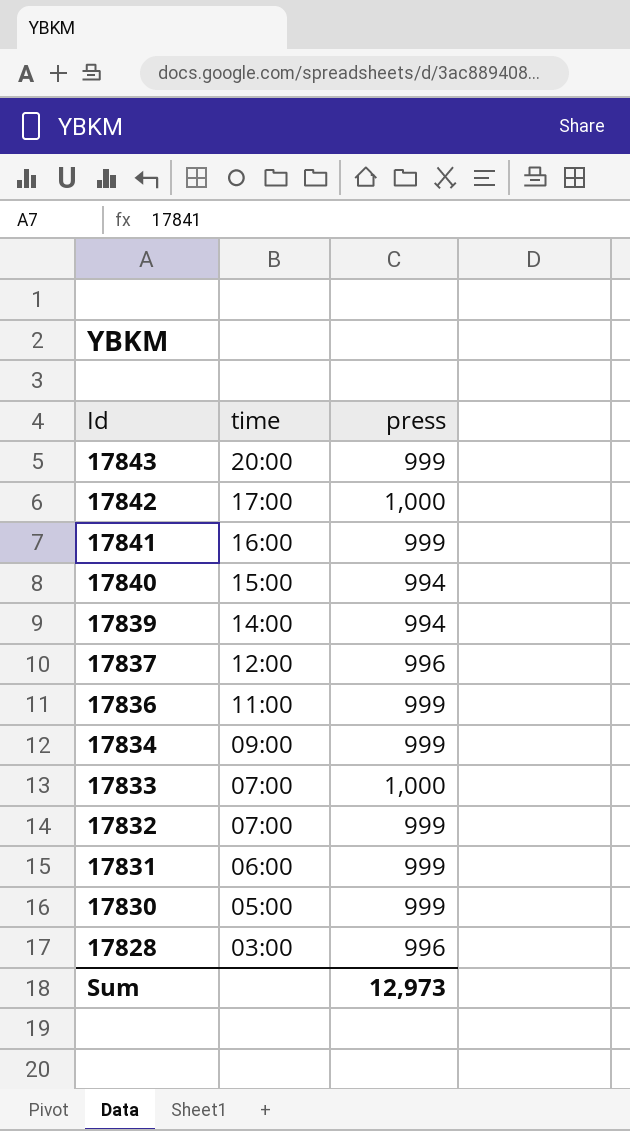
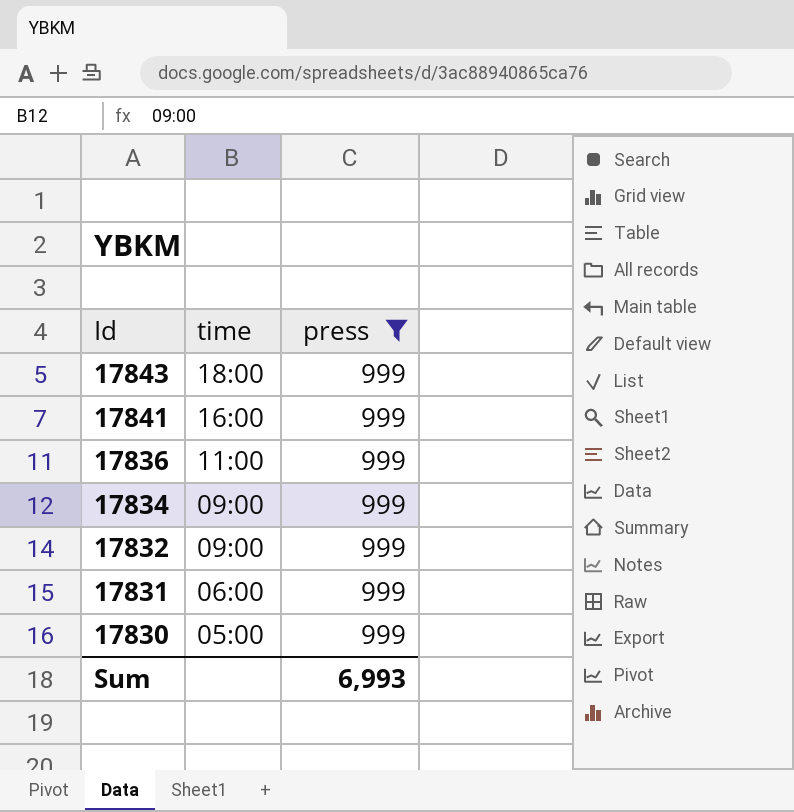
filter: none -> press = 999
17843 | time: 20:00 -> 18:00
17832 | time: 07:00 -> 09:00
Sum | press: 12,973 -> 6,993

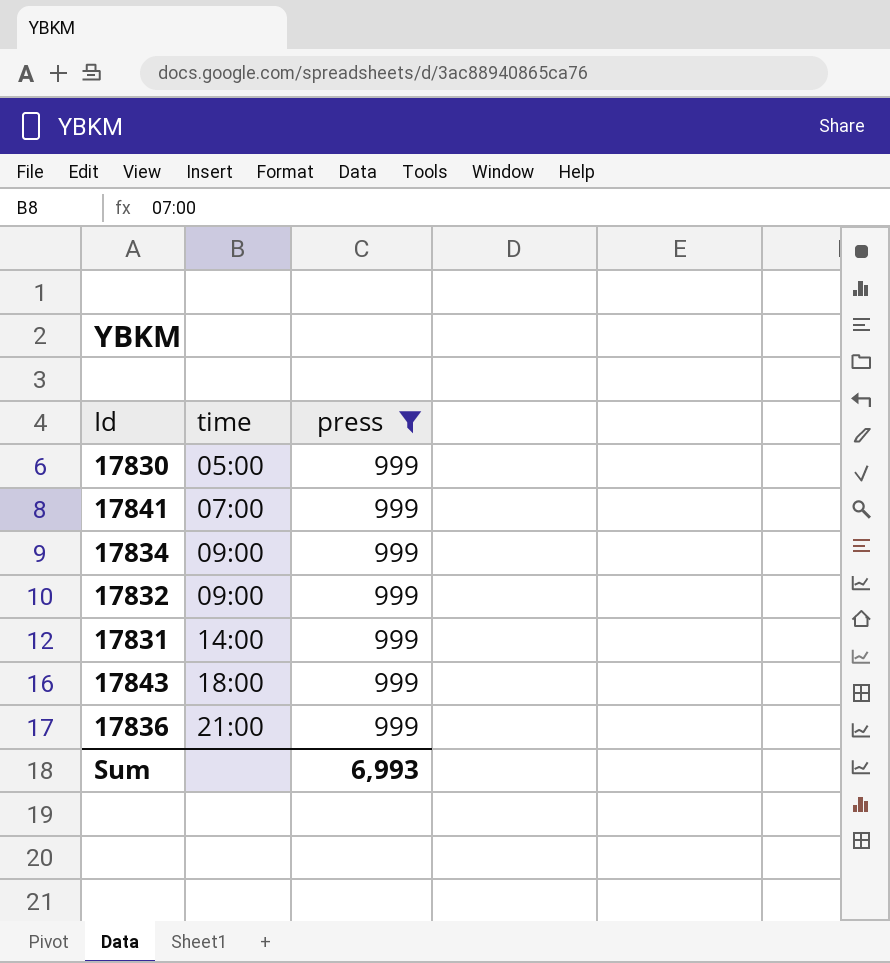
row order: Id descending -> time ascending
17841 | time: 16:00 -> 07:00
17831 | time: 06:00 -> 14:00
17836 | time: 11:00 -> 21:00

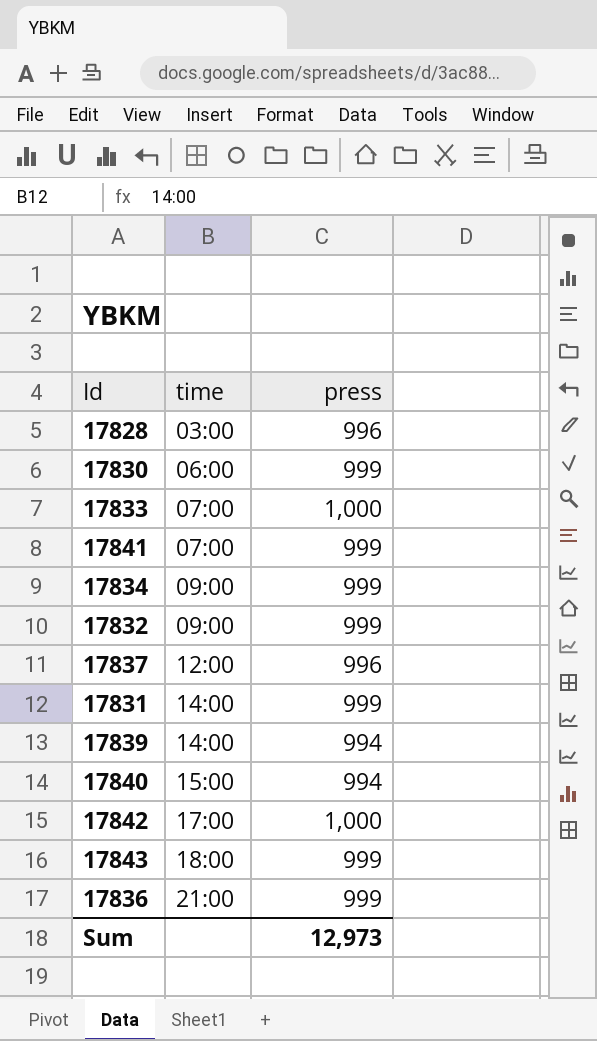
filter: press = 999 -> none
17830 | time: 05:00 -> 06:00
Sum | press: 6,993 -> 12,973

